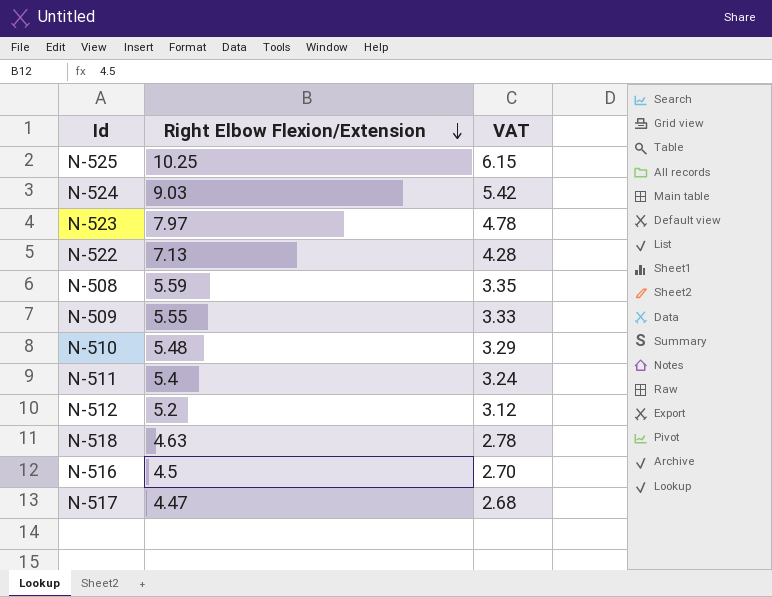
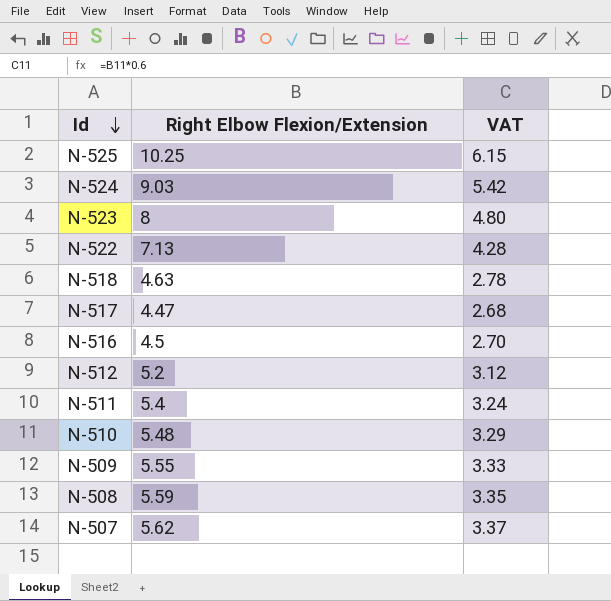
row order: Right Elbow Flexion/Extension descending -> Id descending
N-523 | Right Elbow Flexion/Extension: 7.97 -> 8
N-523 | VAT: 4.78 -> 4.80
row N-507: none -> 5.62 | 3.37

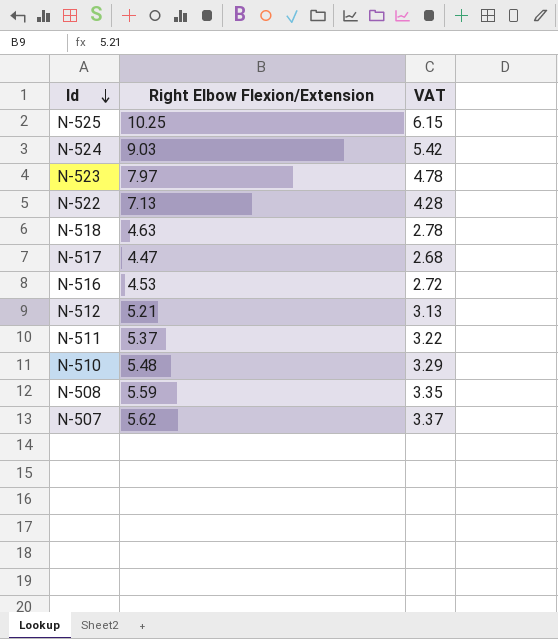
row N-509: 5.55 | 3.33 -> none
N-523 | Right Elbow Flexion/Extension: 8 -> 7.97
N-523 | VAT: 4.80 -> 4.78
N-516 | Right Elbow Flexion/Extension: 4.5 -> 4.53
N-516 | VAT: 2.70 -> 2.72
N-512 | Right Elbow Flexion/Extension: 5.2 -> 5.21
N-512 | VAT: 3.12 -> 3.13
N-511 | Right Elbow Flexion/Extension: 5.4 -> 5.37
N-511 | VAT: 3.24 -> 3.22

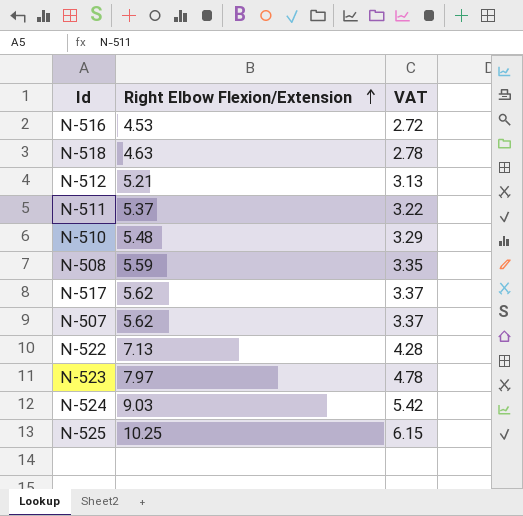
row order: Id descending -> Right Elbow Flexion/Extension ascending
N-517 | Right Elbow Flexion/Extension: 4.47 -> 5.62
N-517 | VAT: 2.68 -> 3.37

